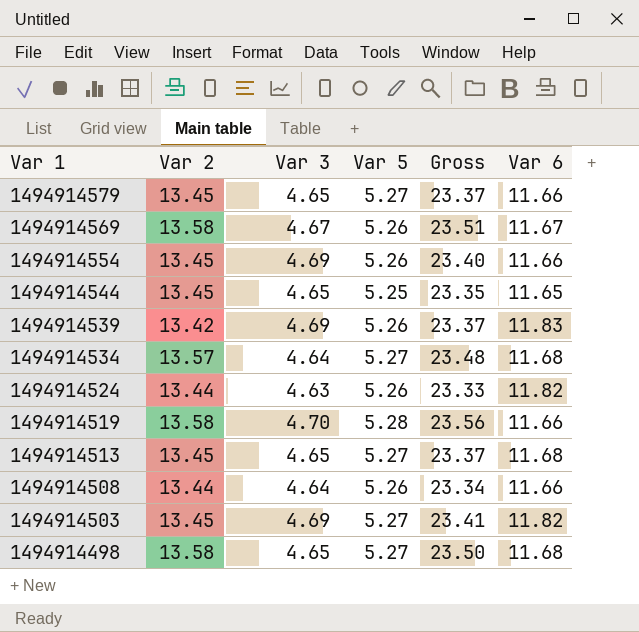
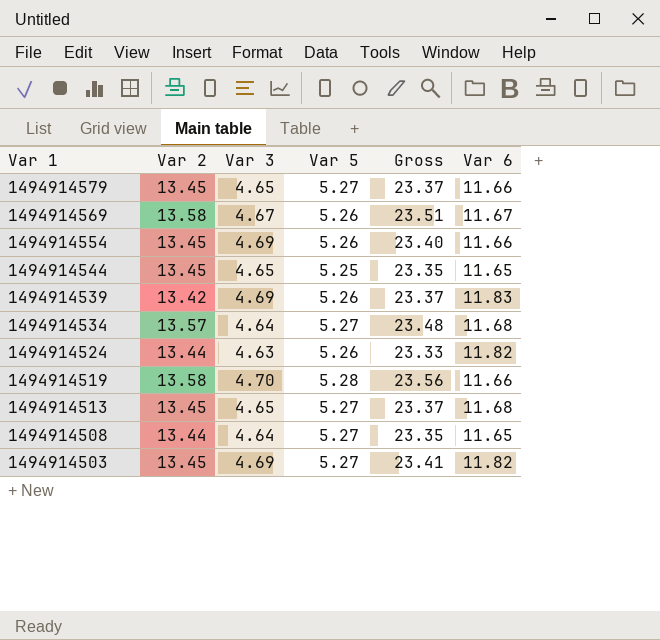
row 1494914498: 13.58 | 4.65 | 5.27 | 23.50 | 11.68 -> none
1494914508 | Var 5: 5.26 -> 5.27
1494914508 | Gross: 23.34 -> 23.35
1494914508 | Var 6: 11.66 -> 11.65

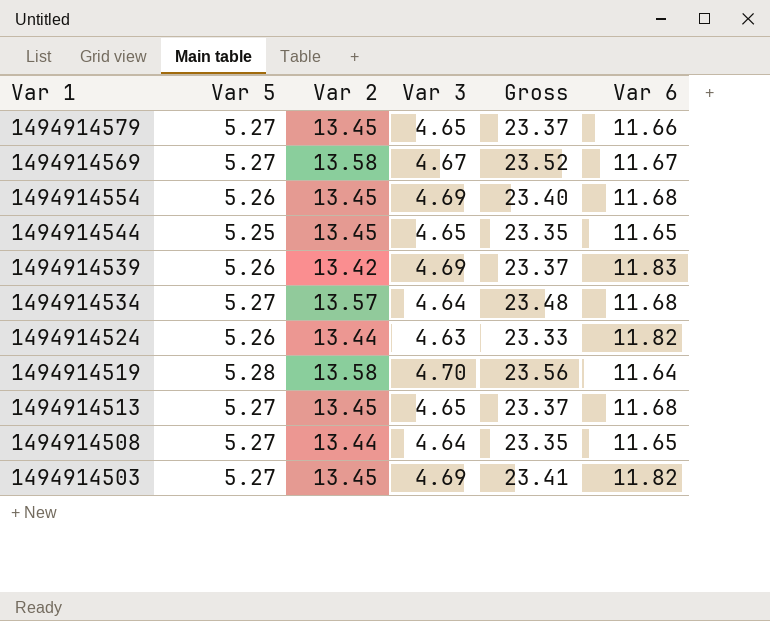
column Var 5 | position: 4 -> 2
1494914569 | Var 5: 5.26 -> 5.27
1494914569 | Gross: 23.51 -> 23.52
1494914554 | Var 6: 11.66 -> 11.68
1494914519 | Var 6: 11.66 -> 11.64

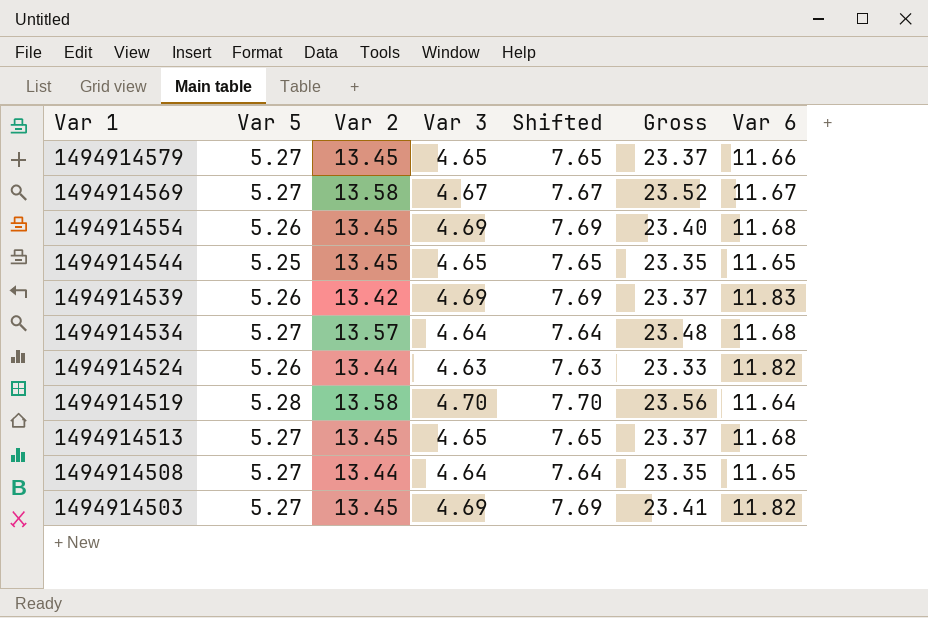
column Shifted | formula: none -> [Var 3] + 3

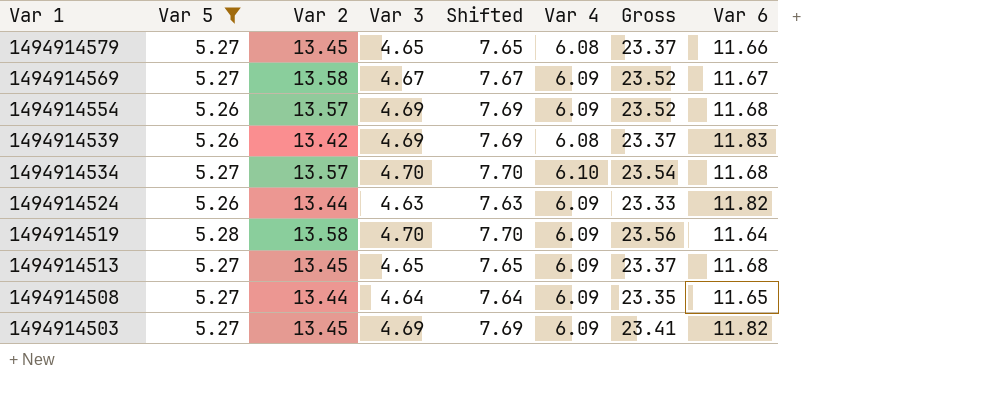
filter: none -> Var 5 != 5.25
column Var 4 | position: none -> 6
1494914554 | Var 2: 13.45 -> 13.57
1494914554 | Gross: 23.40 -> 23.52
1494914534 | Var 3: 4.64 -> 4.70
1494914534 | Shifted: 7.64 -> 7.70
1494914534 | Gross: 23.48 -> 23.54

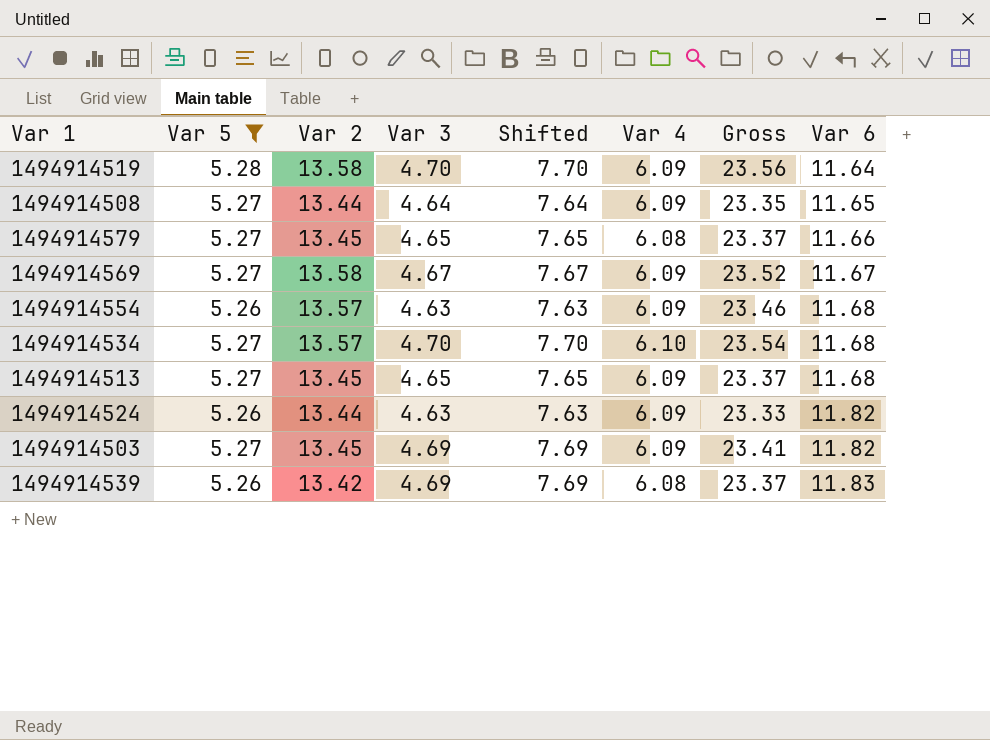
row order: Var 1 descending -> Var 6 ascending
1494914554 | Var 3: 4.69 -> 4.63
1494914554 | Shifted: 7.69 -> 7.63
1494914554 | Gross: 23.52 -> 23.46

